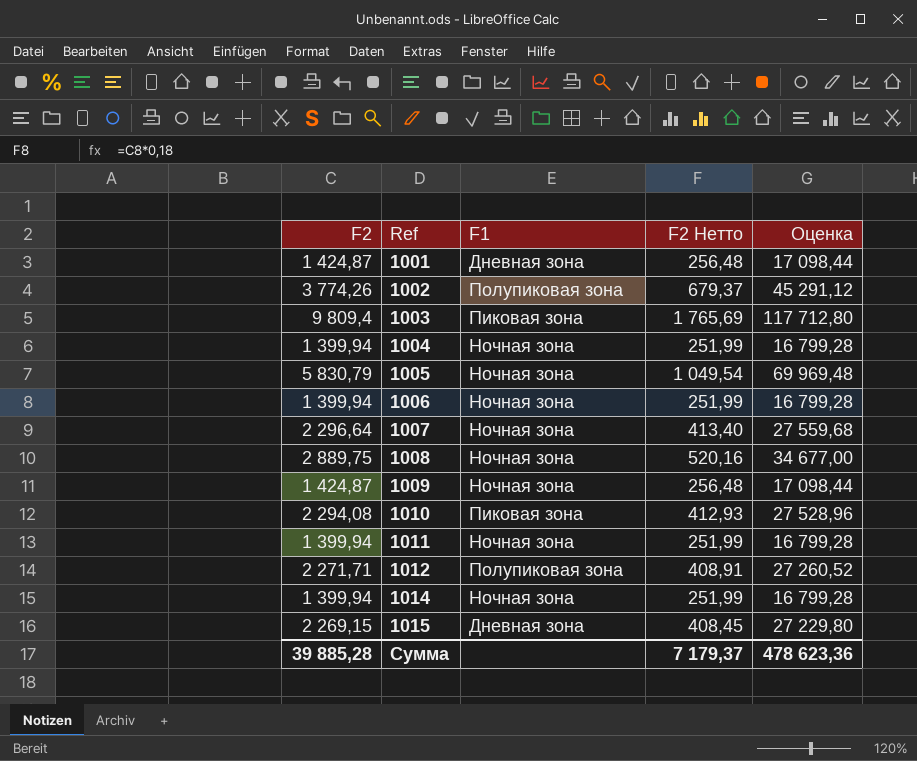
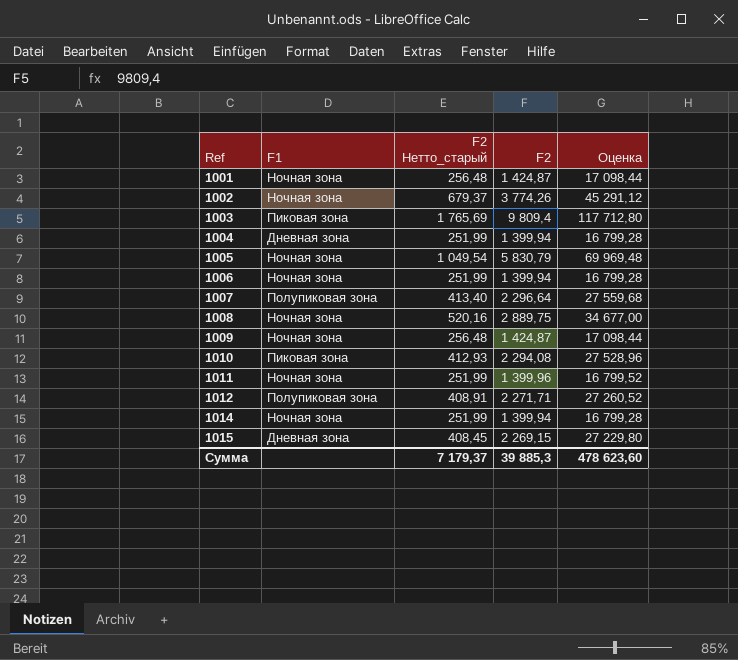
column name: F2 Нетто -> F2 Нетто_старый
column F2 | position: 1 -> 4
1001 | F1: Дневная зона -> Ночная зона
1002 | F1: Полупиковая зона -> Ночная зона
1004 | F1: Ночная зона -> Дневная зона
1007 | F1: Ночная зона -> Полупиковая зона
1011 | F2: 1 399,94 -> 1 399,96
1011 | Оценка: 16 799,28 -> 16 799,52
Сумма | F2: 39 885,28 -> 39 885,3
Сумма | Оценка: 478 623,36 -> 478 623,60

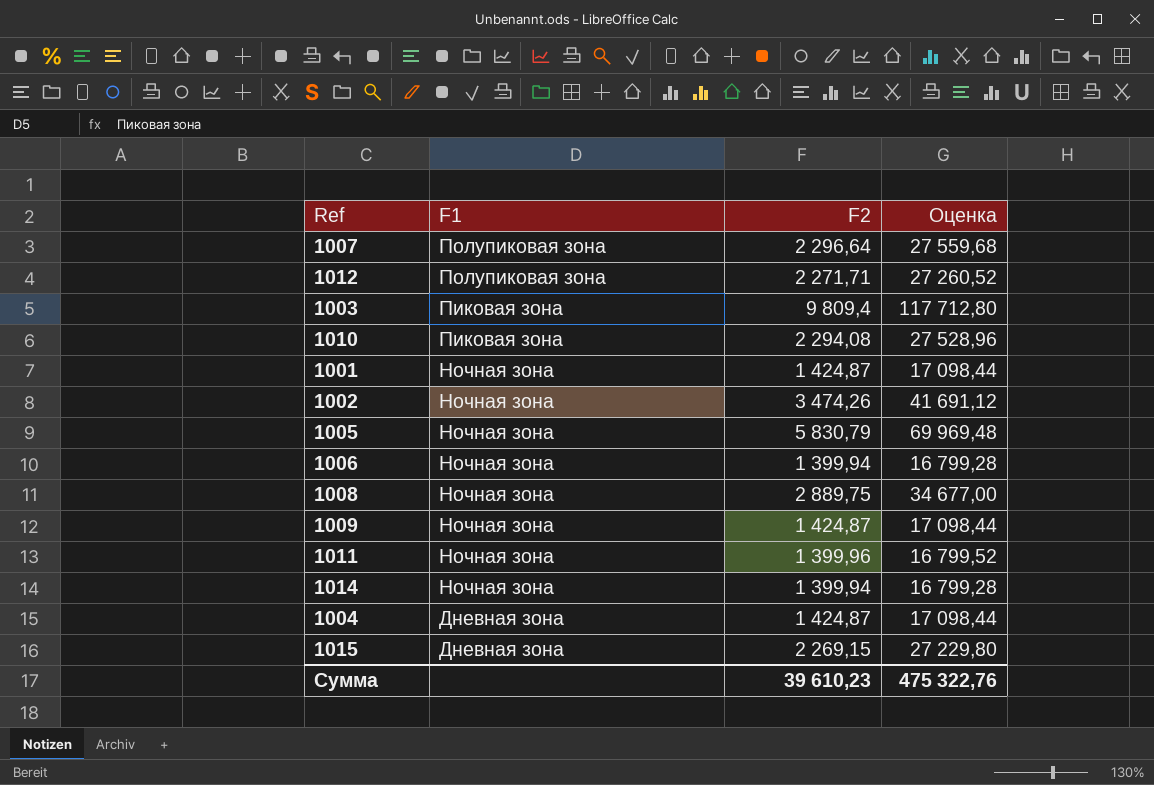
row order: Ref ascending -> F1 descending
column F2 Нетто_старый | formula: [F2] * 0,18 -> none
1002 | F2: 3 774,26 -> 3 474,26
1002 | Оценка: 45 291,12 -> 41 691,12
1004 | F2: 1 399,94 -> 1 424,87
1004 | Оценка: 16 799,28 -> 17 098,44
Сумма | F2: 39 885,3 -> 39 610,23
Сумма | Оценка: 478 623,60 -> 475 322,76

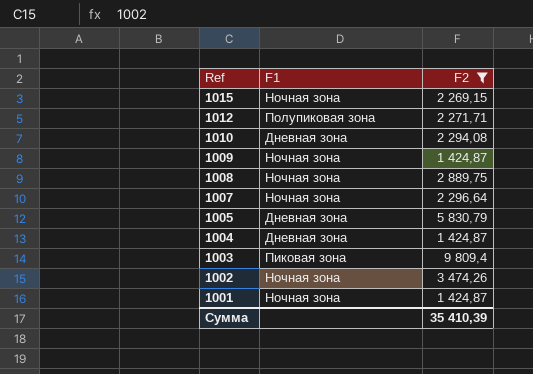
filter: none -> F2 >= 1 424,87
row order: F1 descending -> Ref descending
column Оценка | formula: [F2] * 12 -> none
1015 | F1: Дневная зона -> Ночная зона
1010 | F1: Пиковая зона -> Дневная зона
1007 | F1: Полупиковая зона -> Ночная зона
1005 | F1: Ночная зона -> Дневная зона
Сумма | F2: 39 610,23 -> 35 410,39

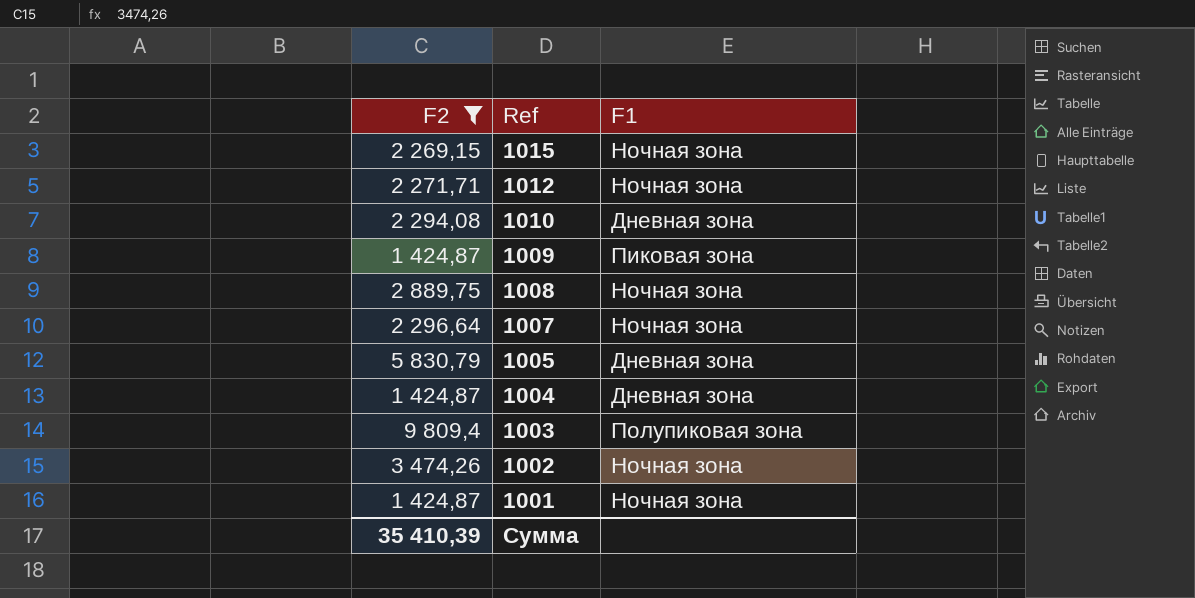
column F2 | position: 3 -> 1
1012 | F1: Полупиковая зона -> Ночная зона
1009 | F1: Ночная зона -> Пиковая зона
1003 | F1: Пиковая зона -> Полупиковая зона

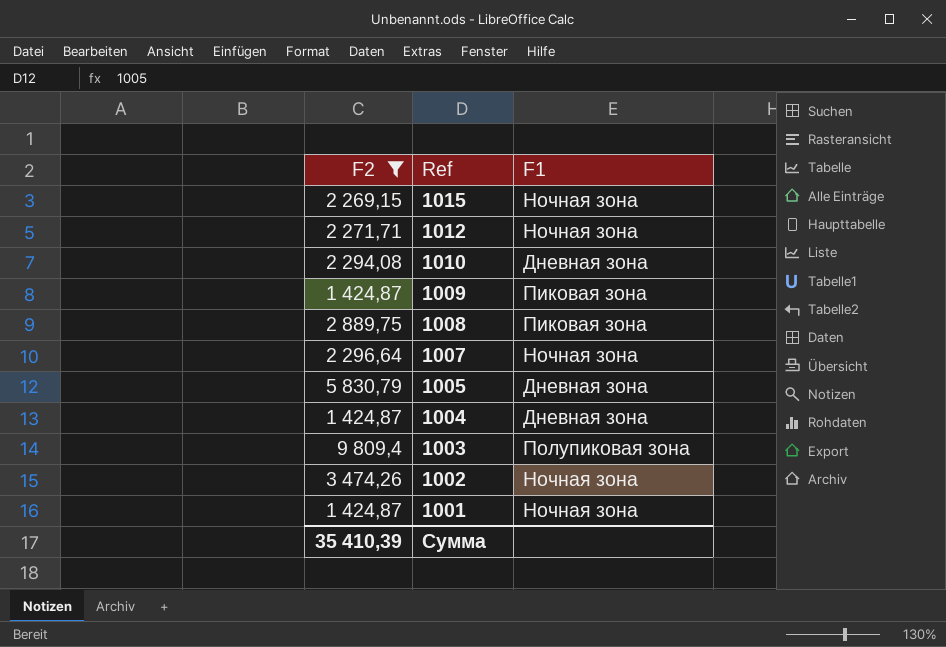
1008 | F1: Ночная зона -> Пиковая зона

